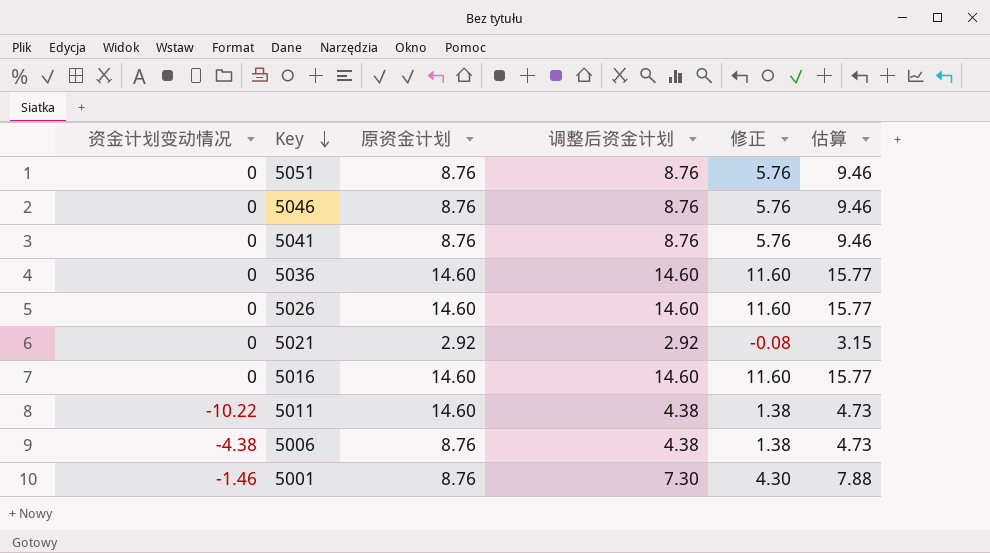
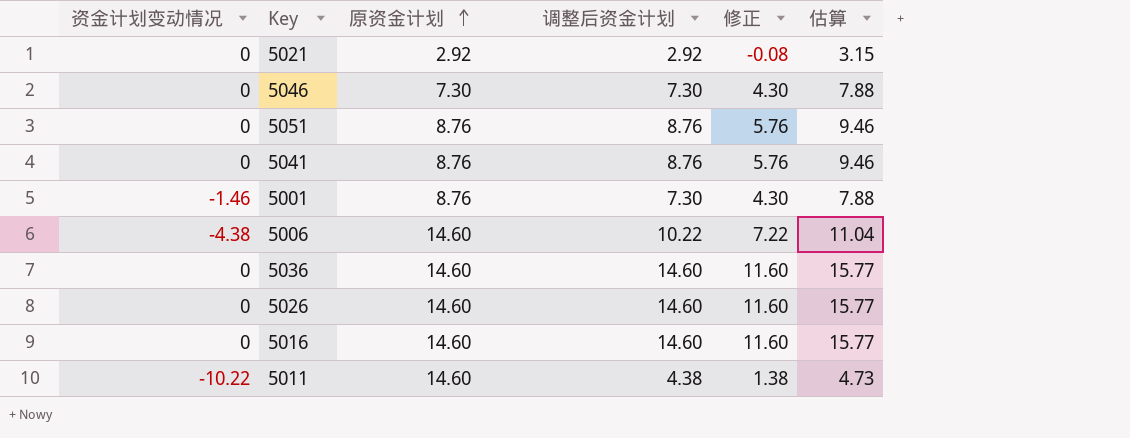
row order: Key descending -> 原资金计划 ascending
5046 | 原资金计划: 8.76 -> 7.30
5046 | 调整后资金计划: 8.76 -> 7.30
5046 | 修正: 5.76 -> 4.30
5046 | 估算: 9.46 -> 7.88
5006 | 原资金计划: 8.76 -> 14.60
5006 | 调整后资金计划: 4.38 -> 10.22
5006 | 修正: 1.38 -> 7.22
5006 | 估算: 4.73 -> 11.04

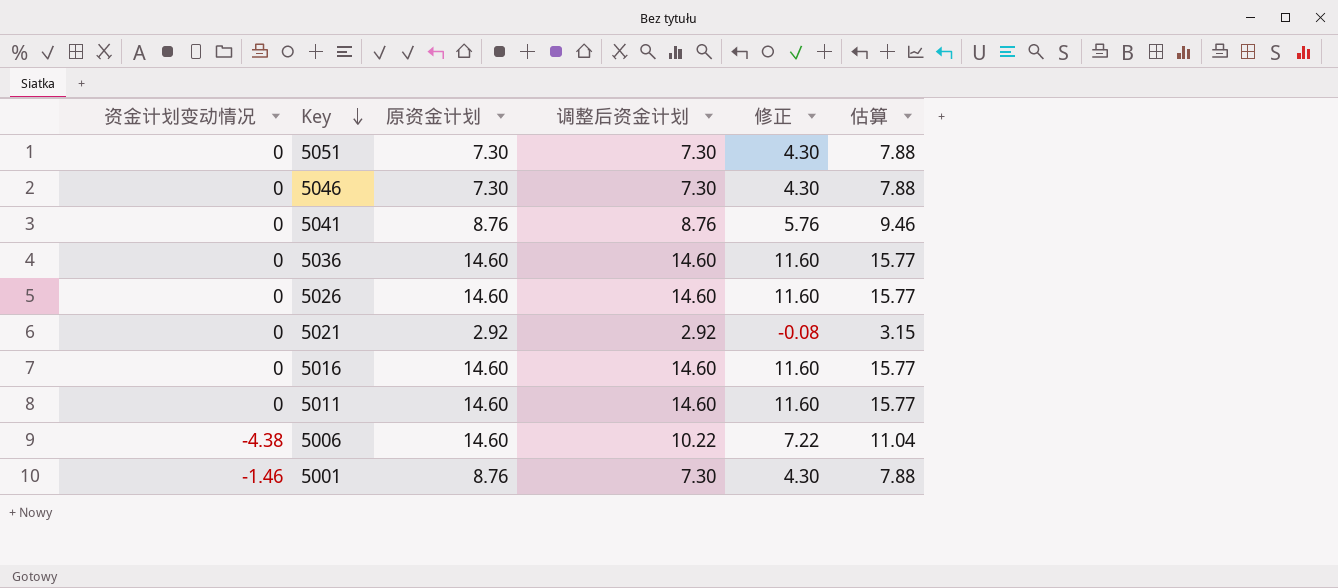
row order: 原资金计划 ascending -> Key descending
5051 | 原资金计划: 8.76 -> 7.30
5051 | 调整后资金计划: 8.76 -> 7.30
5051 | 修正: 5.76 -> 4.30
5051 | 估算: 9.46 -> 7.88
5011 | 资金计划变动情况: -10.22 -> 0
5011 | 调整后资金计划: 4.38 -> 14.60
5011 | 修正: 1.38 -> 11.60
5011 | 估算: 4.73 -> 15.77

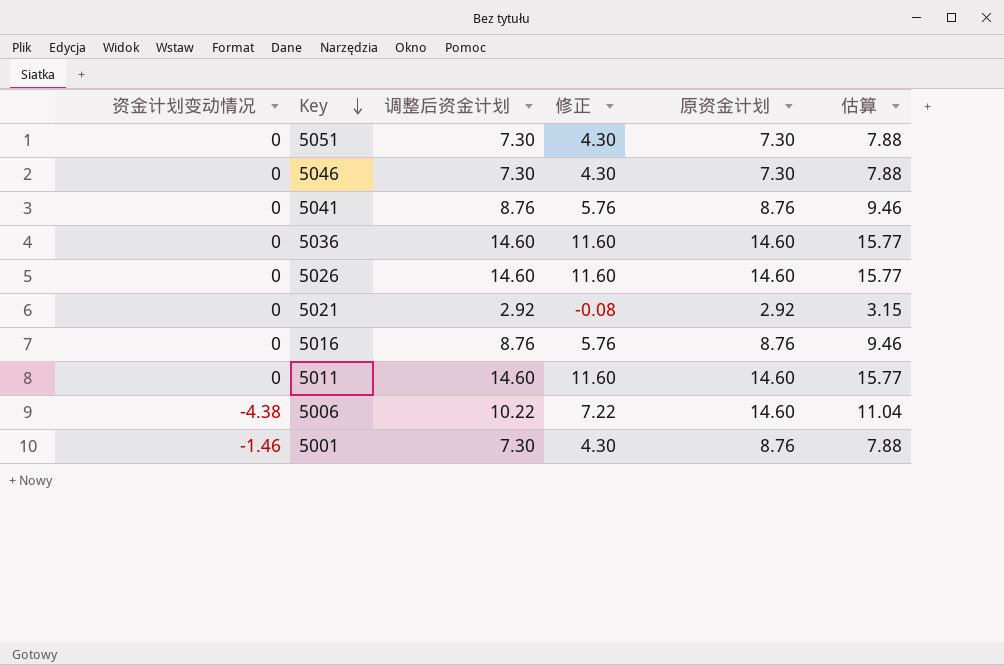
column 原资金计划 | position: 3 -> 5
5016 | 调整后资金计划: 14.60 -> 8.76
5016 | 修正: 11.60 -> 5.76
5016 | 原资金计划: 14.60 -> 8.76
5016 | 估算: 15.77 -> 9.46

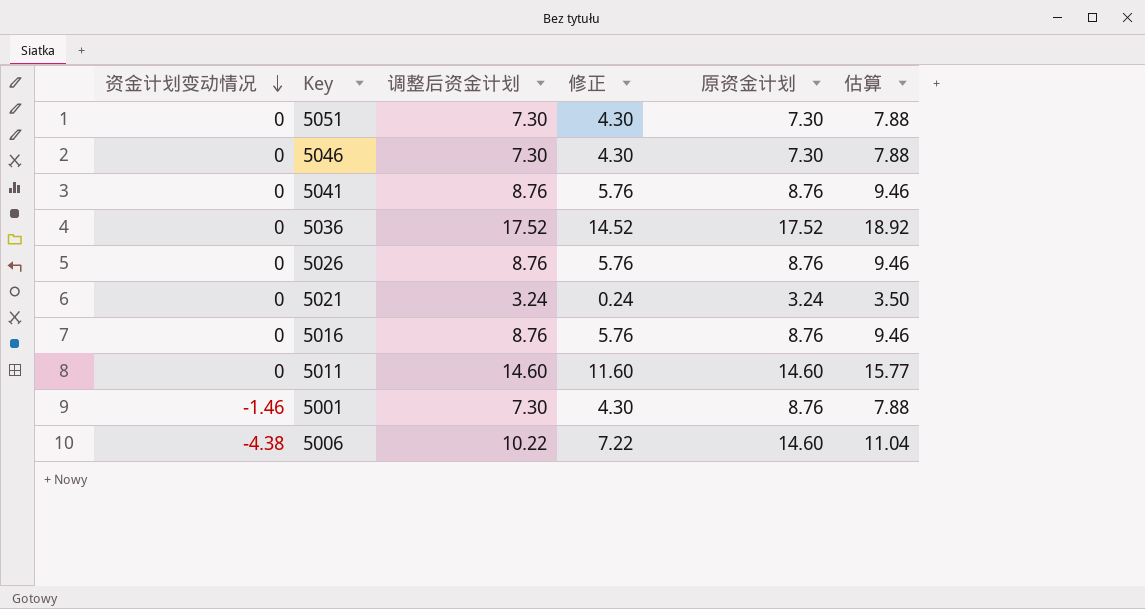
row order: Key descending -> 资金计划变动情况 descending
5036 | 调整后资金计划: 14.60 -> 17.52
5036 | 修正: 11.60 -> 14.52
5036 | 原资金计划: 14.60 -> 17.52
5036 | 估算: 15.77 -> 18.92
5026 | 调整后资金计划: 14.60 -> 8.76
5026 | 修正: 11.60 -> 5.76
5026 | 原资金计划: 14.60 -> 8.76
5026 | 估算: 15.77 -> 9.46
5021 | 调整后资金计划: 2.92 -> 3.24
5021 | 修正: -0.08 -> 0.24
5021 | 原资金计划: 2.92 -> 3.24
5021 | 估算: 3.15 -> 3.50

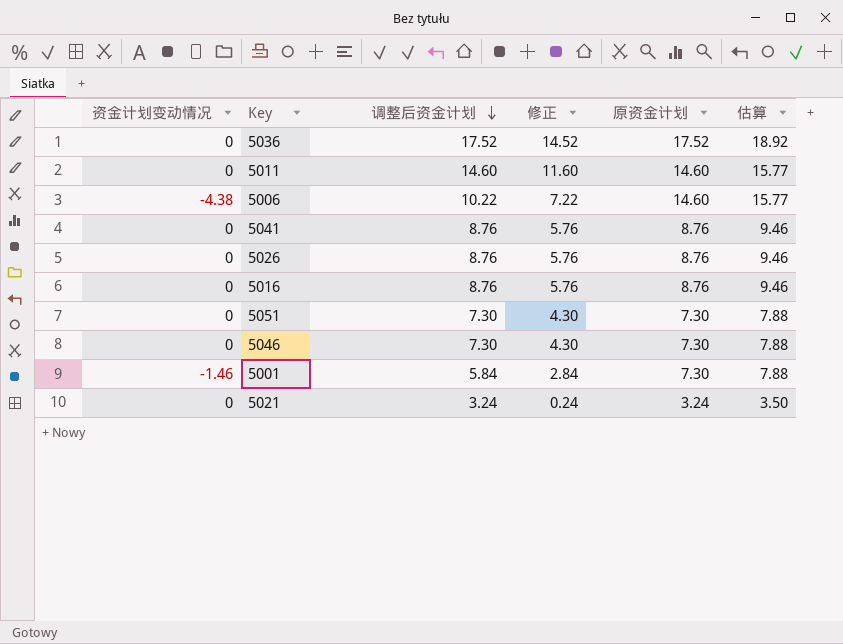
row order: 资金计划变动情况 descending -> 调整后资金计划 descending
column 估算 | formula: [调整后资金计划] * 1.08 -> [原资金计划] * 1.08
5001 | 调整后资金计划: 7.30 -> 5.84
5001 | 修正: 4.30 -> 2.84
5001 | 原资金计划: 8.76 -> 7.30

